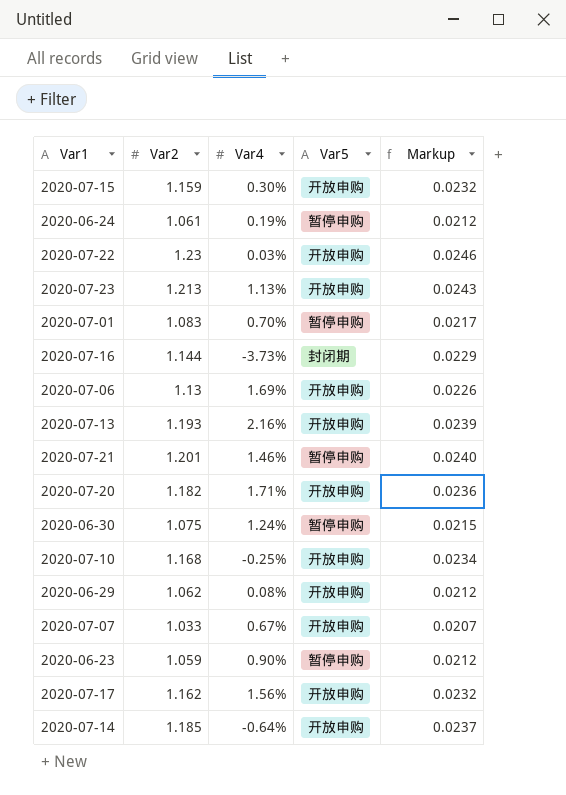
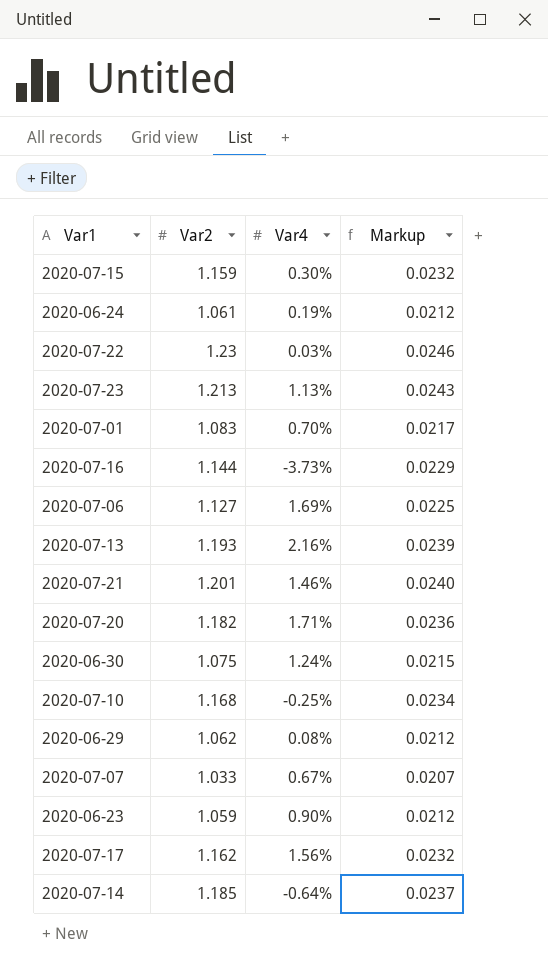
column Var5 | position: 4 -> none
2020-07-06 | Var2: 1.13 -> 1.127
2020-07-06 | Markup: 0.0226 -> 0.0225

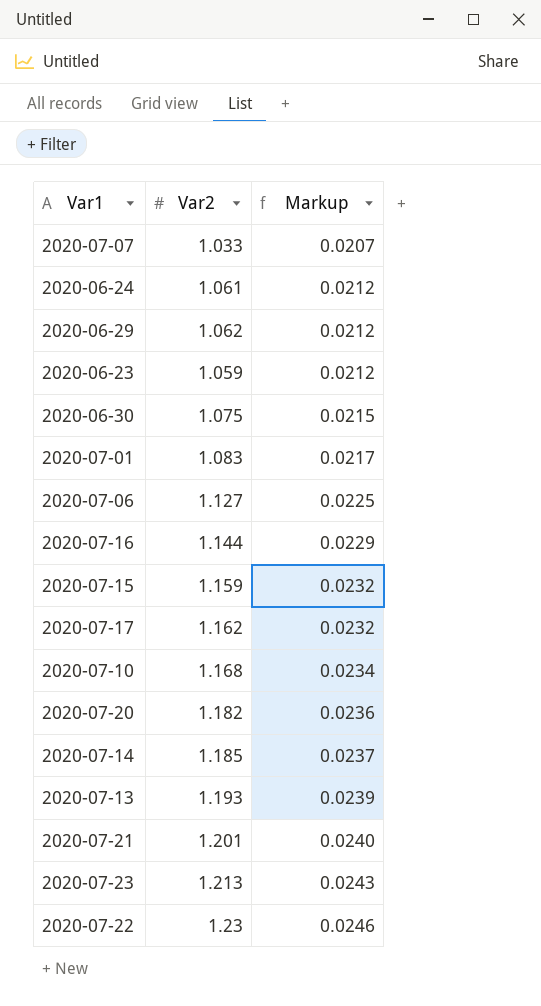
row order: none -> Markup ascending
column Var4 | position: 3 -> none

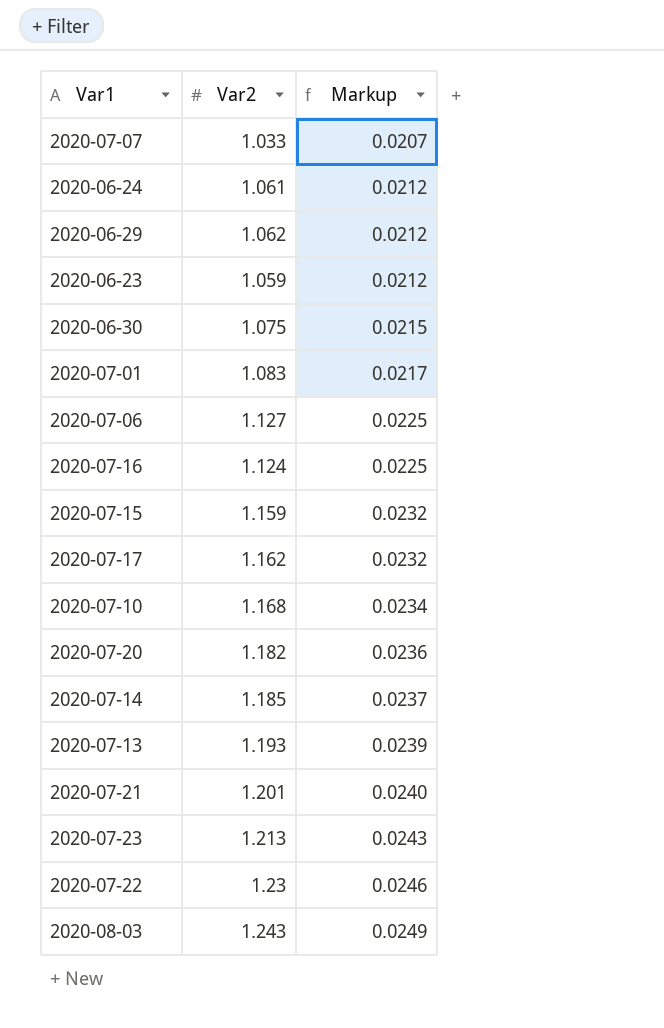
2020-07-16 | Var2: 1.144 -> 1.124
2020-07-16 | Markup: 0.0229 -> 0.0225
row 2020-08-03: none -> 1.243 | 0.0249

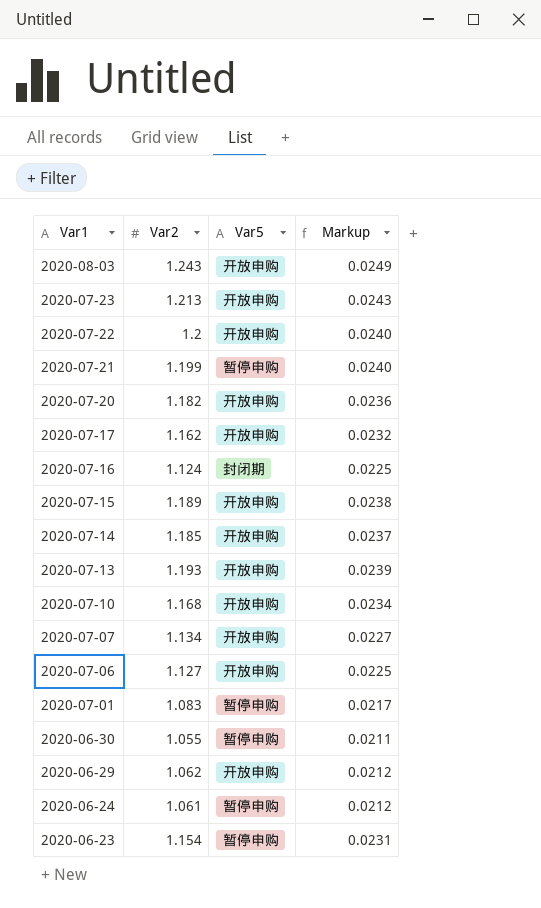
row order: Markup ascending -> Var1 descending
column Var5 | position: none -> 3
2020-07-22 | Var2: 1.23 -> 1.2
2020-07-22 | Markup: 0.0246 -> 0.0240
2020-07-21 | Var2: 1.201 -> 1.199
2020-07-15 | Var2: 1.159 -> 1.189
2020-07-15 | Markup: 0.0232 -> 0.0238
2020-07-07 | Var2: 1.033 -> 1.134
2020-07-07 | Markup: 0.0207 -> 0.0227
2020-06-30 | Var2: 1.075 -> 1.055
2020-06-30 | Markup: 0.0215 -> 0.0211
2020-06-23 | Var2: 1.059 -> 1.154
2020-06-23 | Markup: 0.0212 -> 0.0231

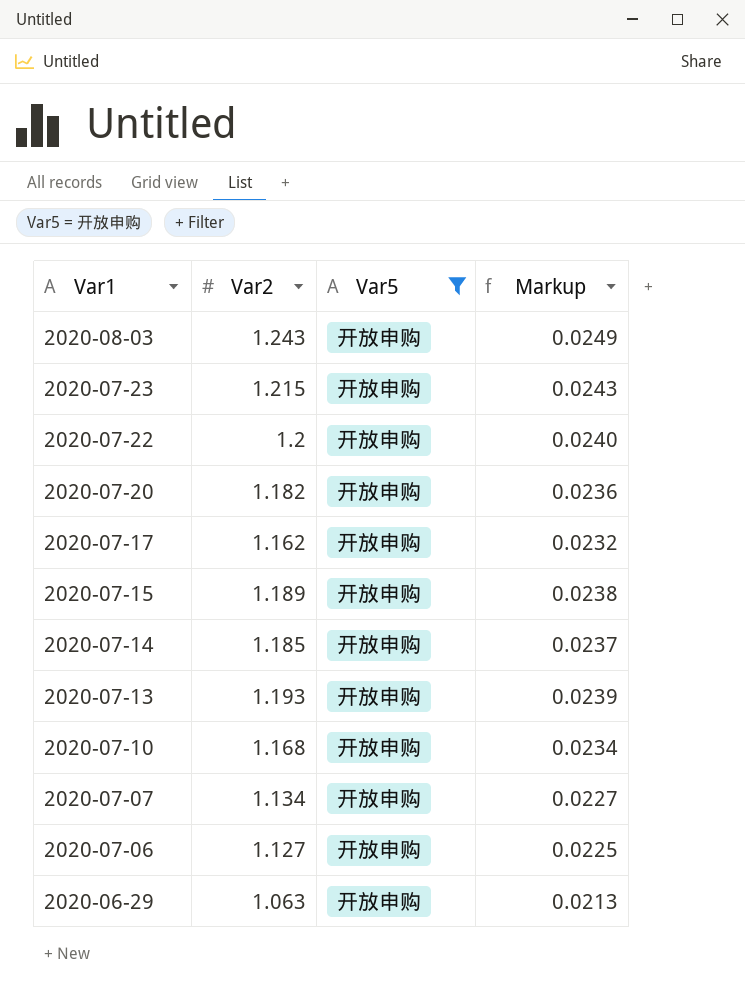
filter: none -> Var5 = 开放申购
2020-07-23 | Var2: 1.213 -> 1.215
2020-06-29 | Var2: 1.062 -> 1.063
2020-06-29 | Markup: 0.0212 -> 0.0213

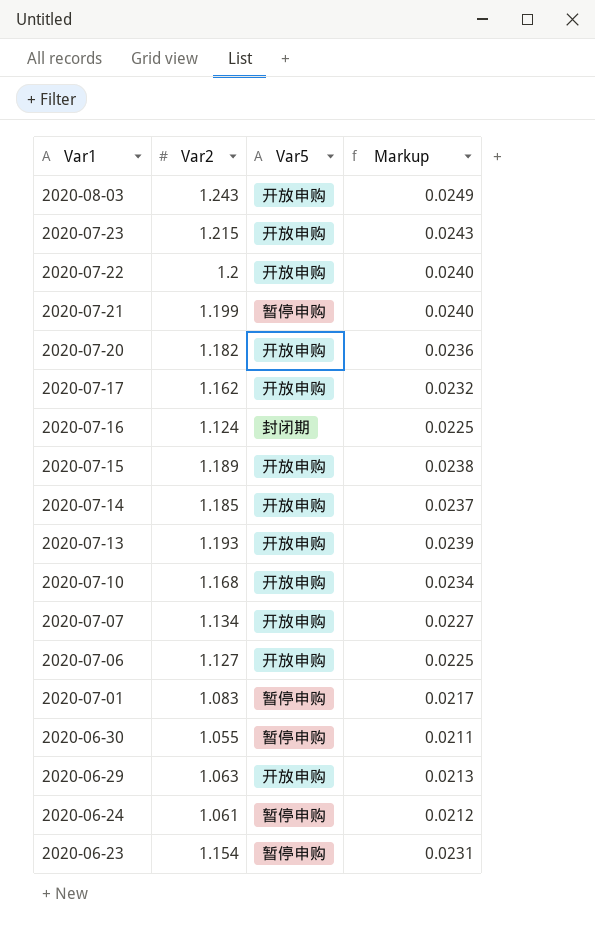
filter: Var5 = 开放申购 -> none

